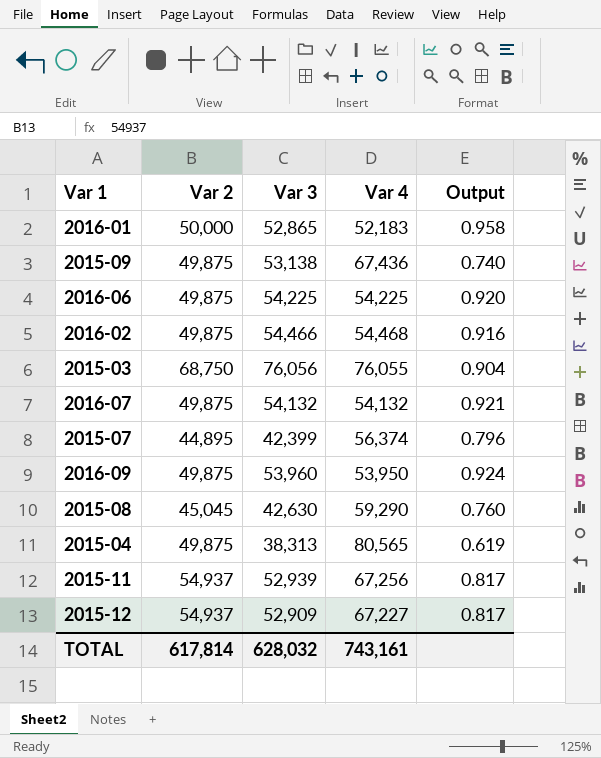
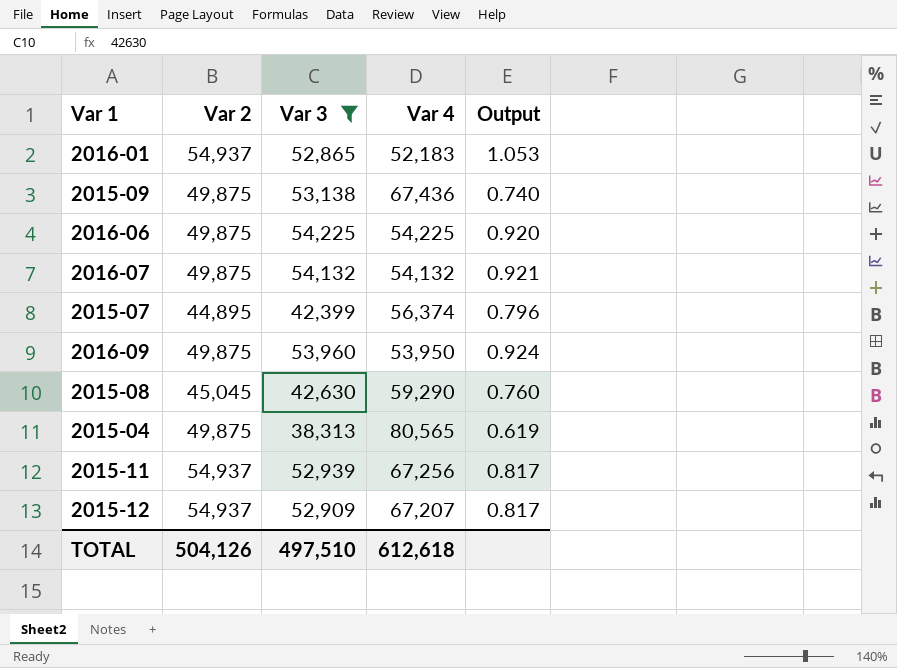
filter: none -> Var 3 <= 54,225
2016-01 | Var 2: 50,000 -> 54,937
2016-01 | Output: 0.958 -> 1.053
2015-12 | Var 4: 67,227 -> 67,207
TOTAL | Var 2: 617,814 -> 504,126
TOTAL | Var 3: 628,032 -> 497,510
TOTAL | Var 4: 743,161 -> 612,618

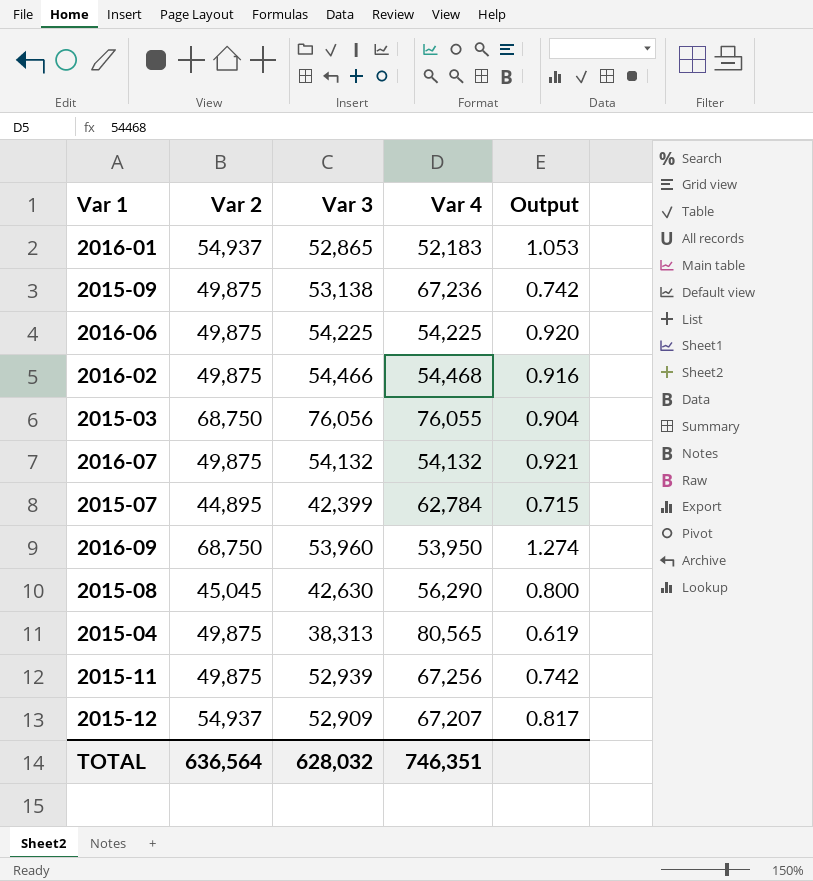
filter: Var 3 <= 54,225 -> none
2015-09 | Var 4: 67,436 -> 67,236
2015-09 | Output: 0.740 -> 0.742
2015-07 | Var 4: 56,374 -> 62,784
2015-07 | Output: 0.796 -> 0.715
2016-09 | Var 2: 49,875 -> 68,750
2016-09 | Output: 0.924 -> 1.274
2015-08 | Var 4: 59,290 -> 56,290
2015-08 | Output: 0.760 -> 0.800
2015-11 | Var 2: 54,937 -> 49,875
2015-11 | Output: 0.817 -> 0.742
TOTAL | Var 2: 504,126 -> 636,564
TOTAL | Var 3: 497,510 -> 628,032
TOTAL | Var 4: 612,618 -> 746,351

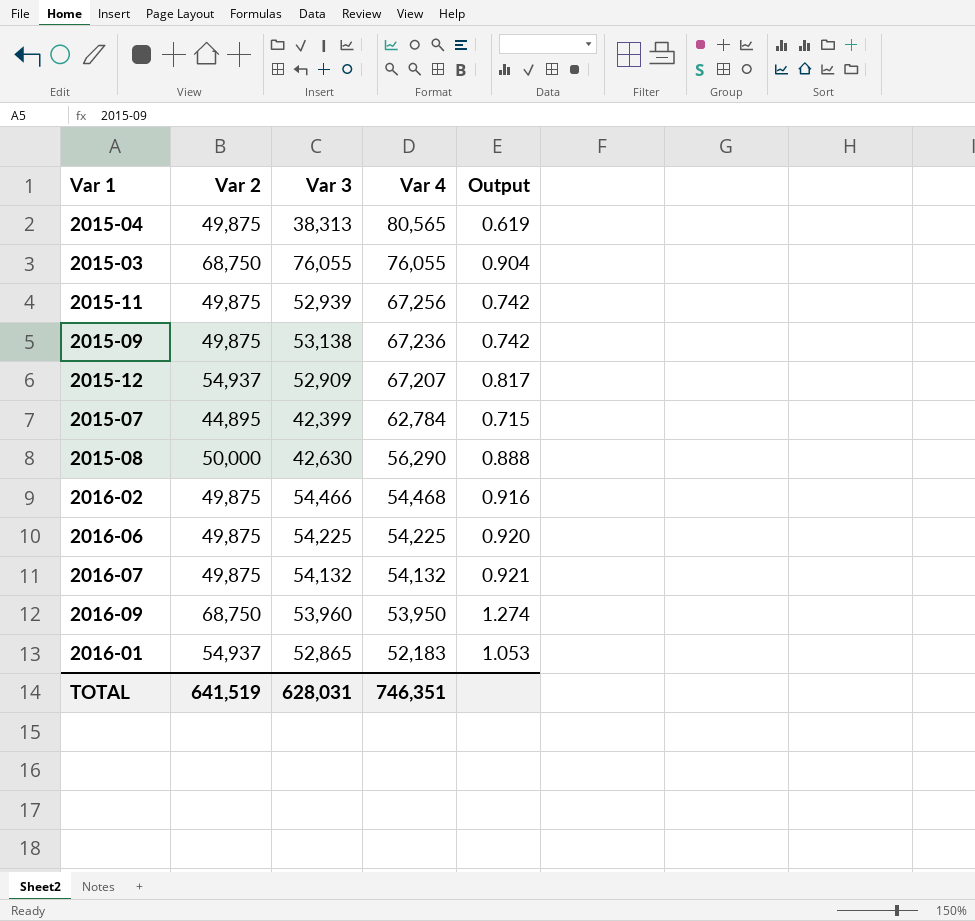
row order: none -> Var 4 descending
2015-03 | Var 3: 76,056 -> 76,055
2015-08 | Var 2: 45,045 -> 50,000
2015-08 | Output: 0.800 -> 0.888
TOTAL | Var 2: 636,564 -> 641,519
TOTAL | Var 3: 628,032 -> 628,031

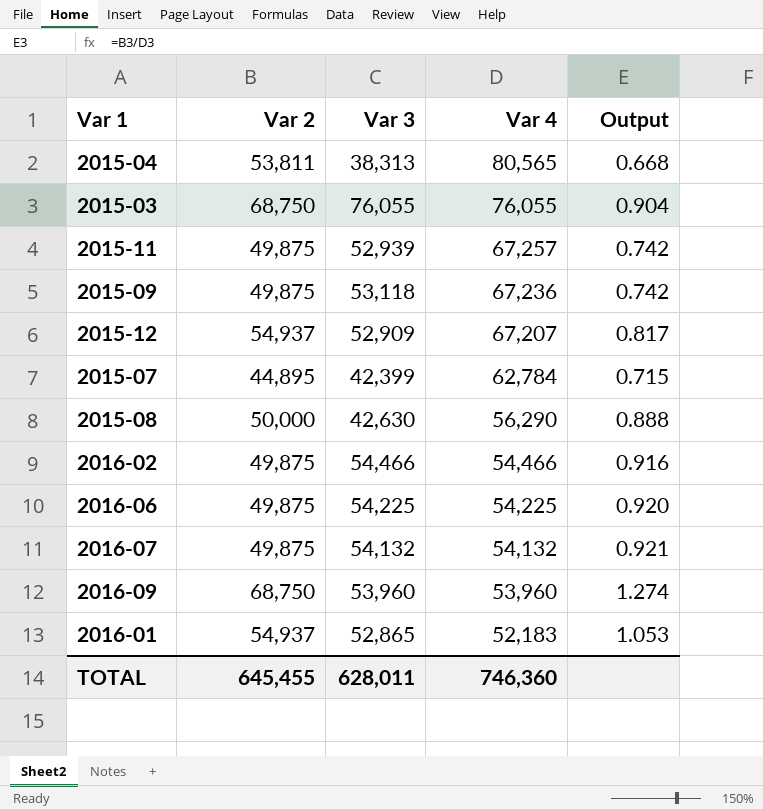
2015-04 | Var 2: 49,875 -> 53,811
2015-04 | Output: 0.619 -> 0.668
2015-11 | Var 4: 67,256 -> 67,257
2015-09 | Var 3: 53,138 -> 53,118
2016-02 | Var 4: 54,468 -> 54,466
2016-09 | Var 4: 53,950 -> 53,960
TOTAL | Var 2: 641,519 -> 645,455
TOTAL | Var 3: 628,031 -> 628,011
TOTAL | Var 4: 746,351 -> 746,360

